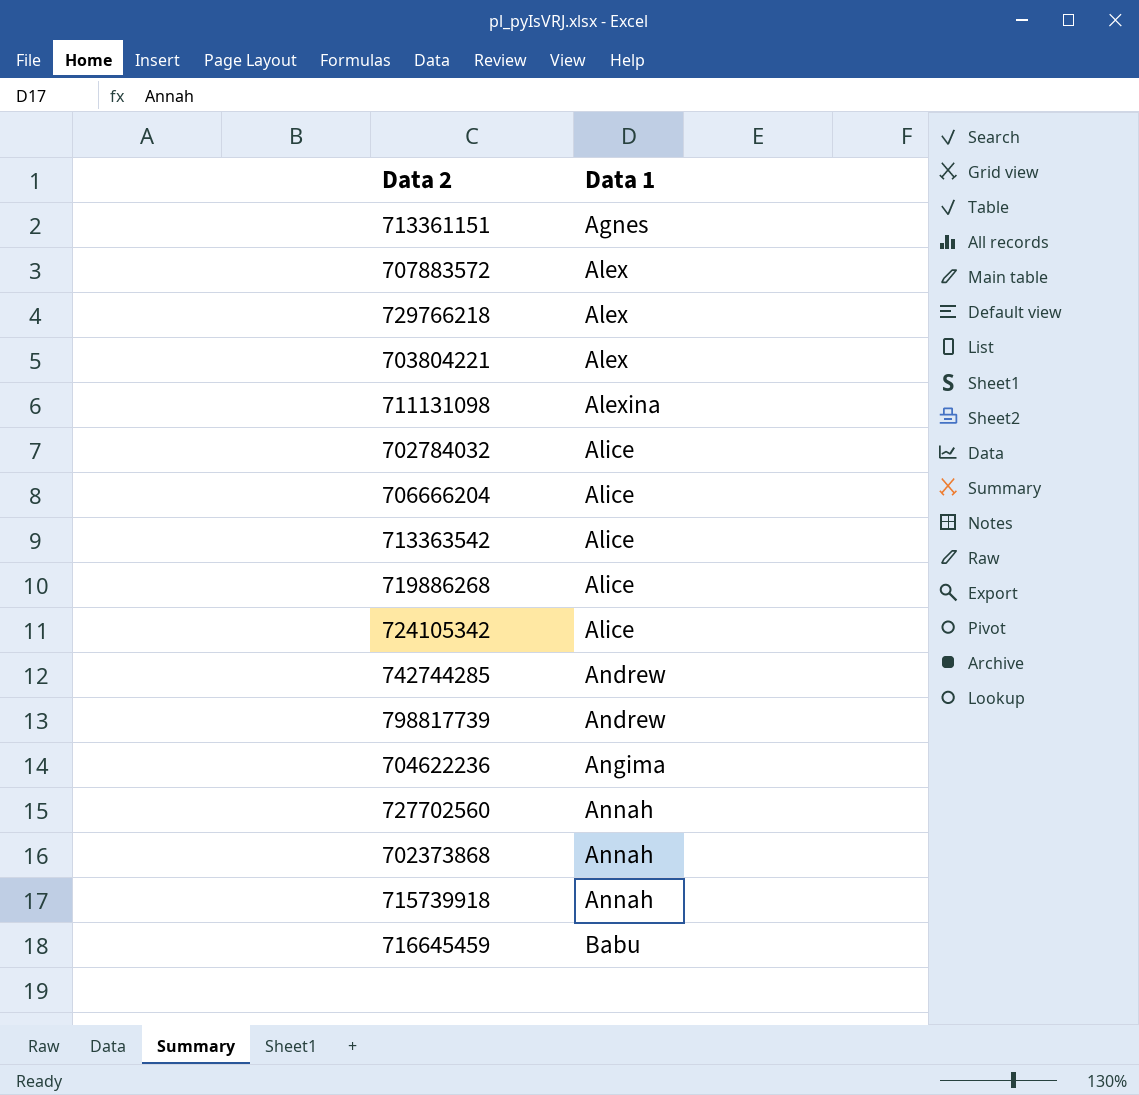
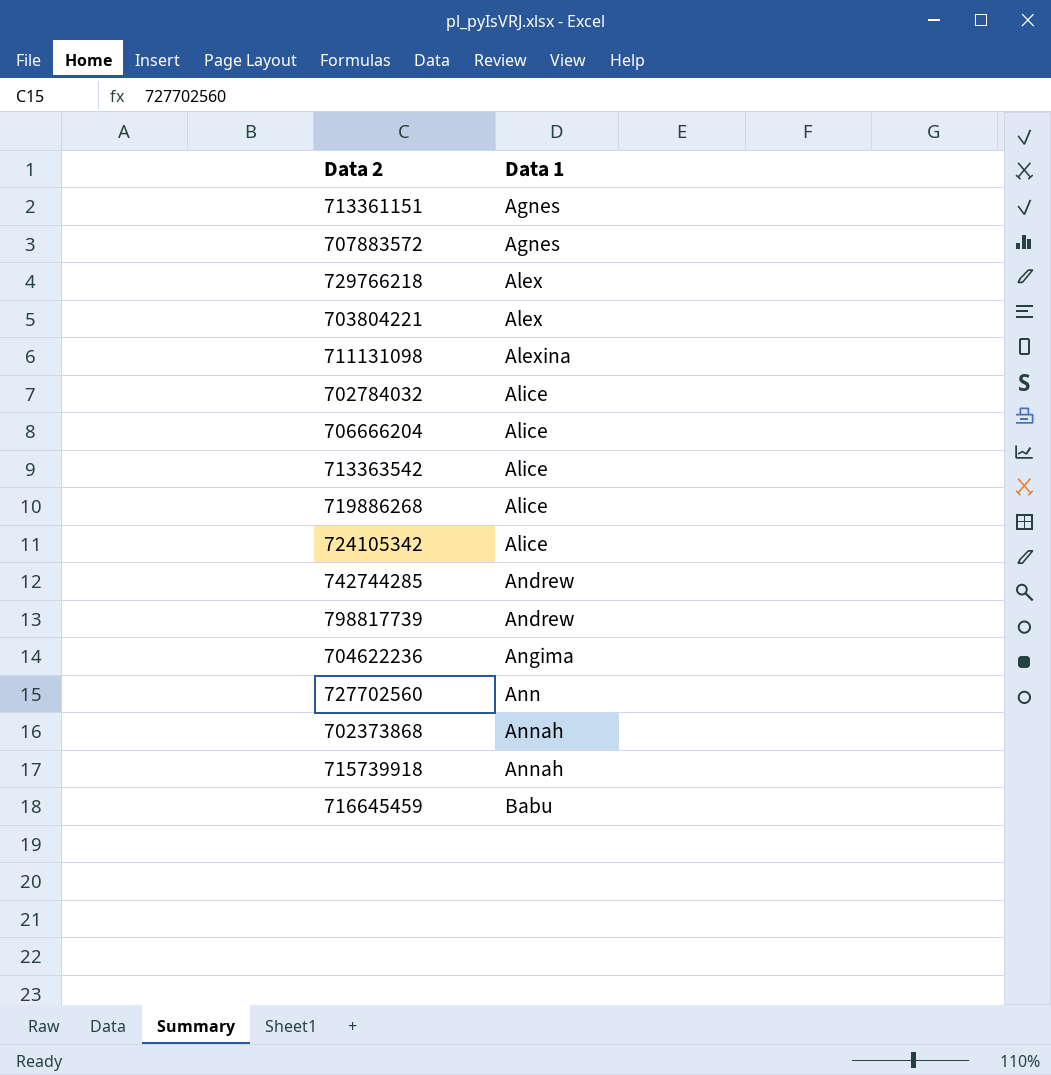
707883572 | Data 1: Alex -> Agnes
727702560 | Data 1: Annah -> Ann

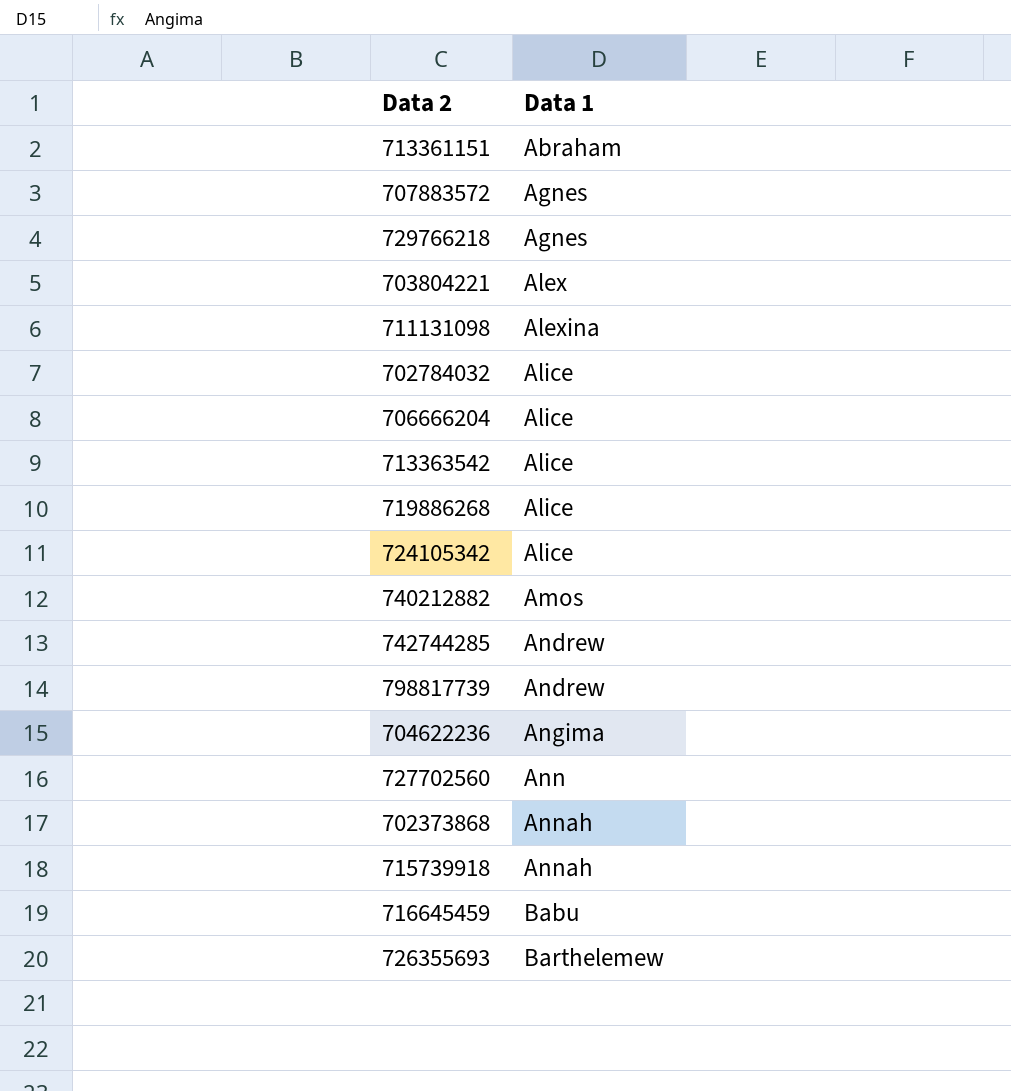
713361151 | Data 1: Agnes -> Abraham
729766218 | Data 1: Alex -> Agnes
row 740212882: none -> Amos
row 726355693: none -> Barthelemew

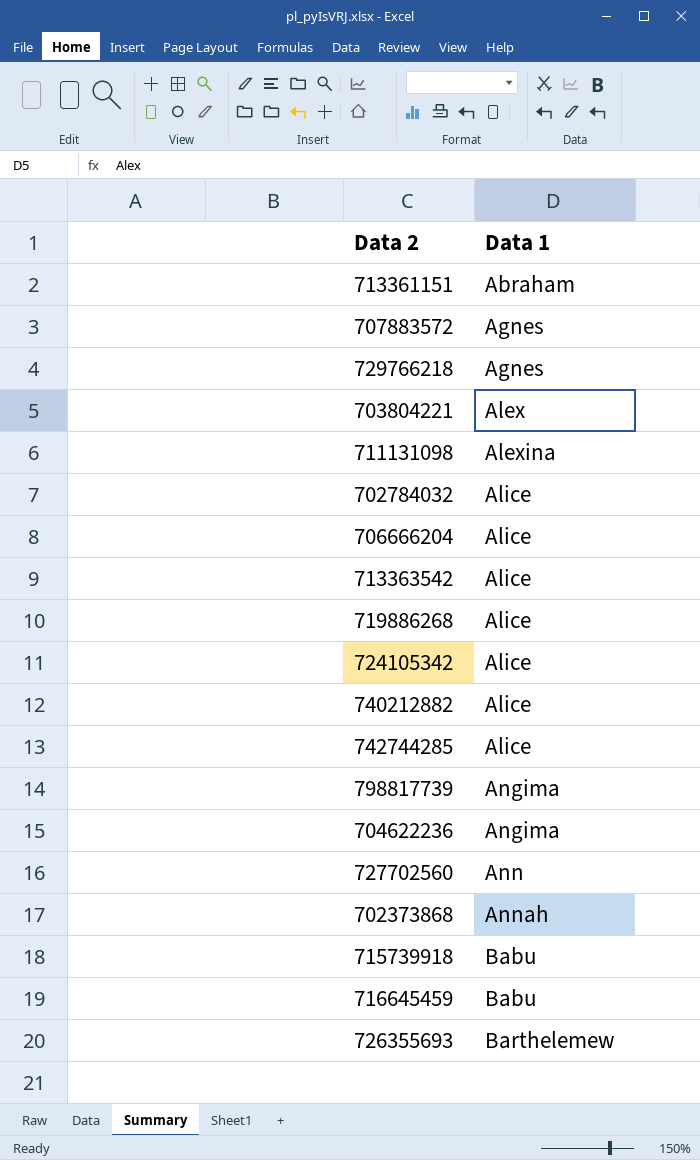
740212882 | Data 1: Amos -> Alice
742744285 | Data 1: Andrew -> Alice
798817739 | Data 1: Andrew -> Angima
715739918 | Data 1: Annah -> Babu

